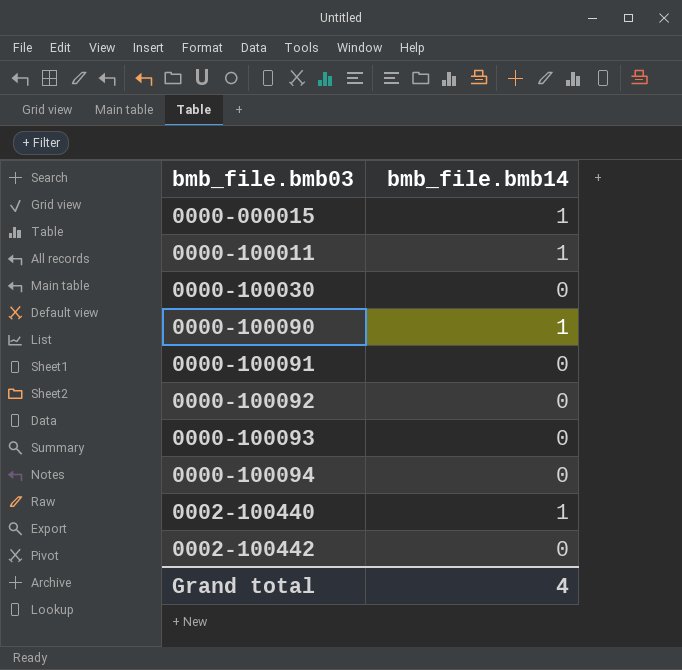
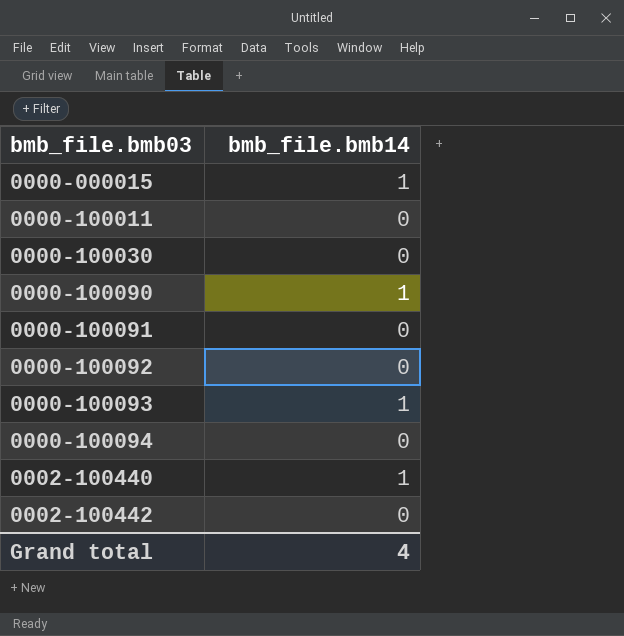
0000-100011 | bmb_file.bmb14: 1 -> 0
0000-100093 | bmb_file.bmb14: 0 -> 1

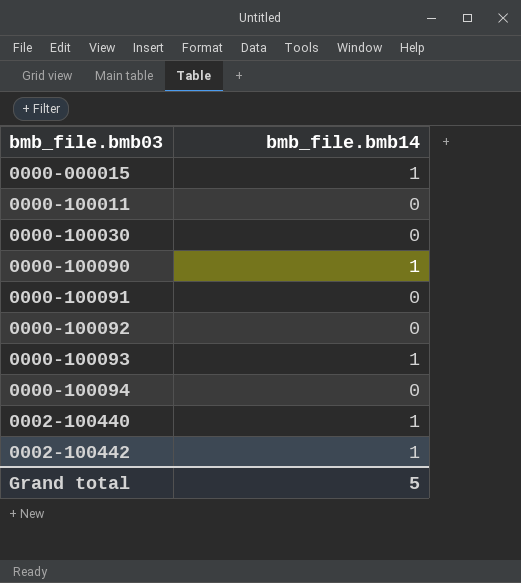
0002-100442 | bmb_file.bmb14: 0 -> 1
Grand total | bmb_file.bmb14: 4 -> 5

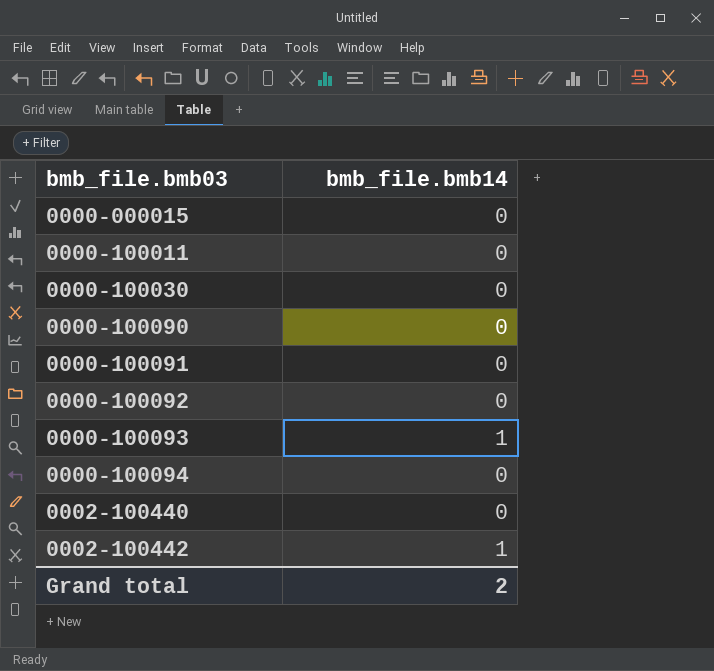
0000-000015 | bmb_file.bmb14: 1 -> 0
0000-100090 | bmb_file.bmb14: 1 -> 0
0002-100440 | bmb_file.bmb14: 1 -> 0
Grand total | bmb_file.bmb14: 5 -> 2

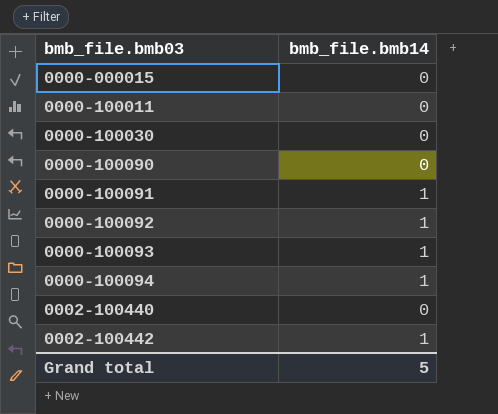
0000-100091 | bmb_file.bmb14: 0 -> 1
0000-100092 | bmb_file.bmb14: 0 -> 1
0000-100094 | bmb_file.bmb14: 0 -> 1
Grand total | bmb_file.bmb14: 2 -> 5

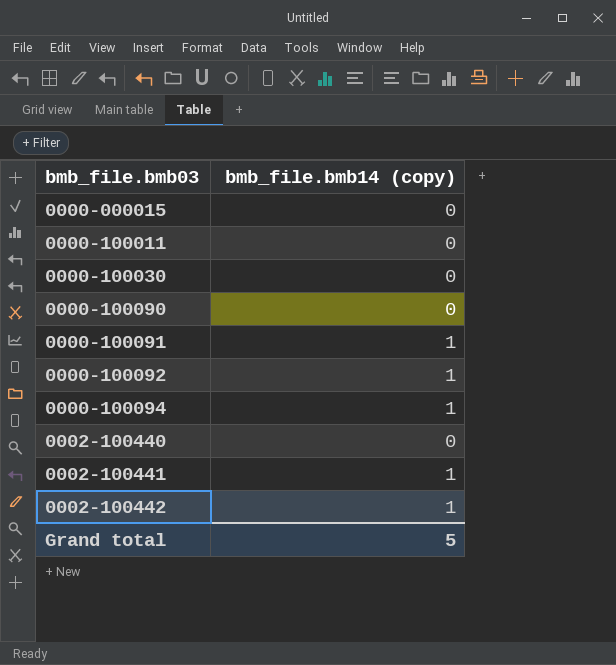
column name: bmb_file.bmb14 -> bmb_file.bmb14 (copy)
row 0000-100093: 1 -> none
row 0002-100441: none -> 1

